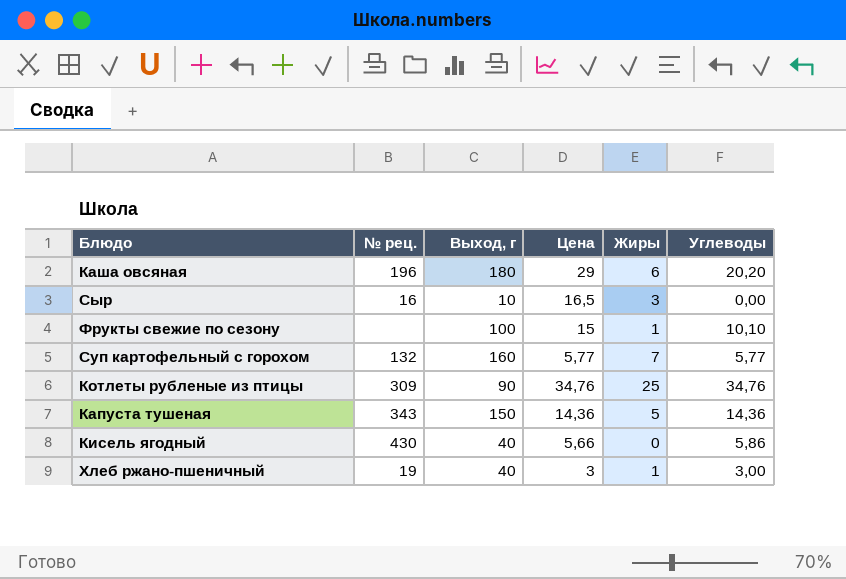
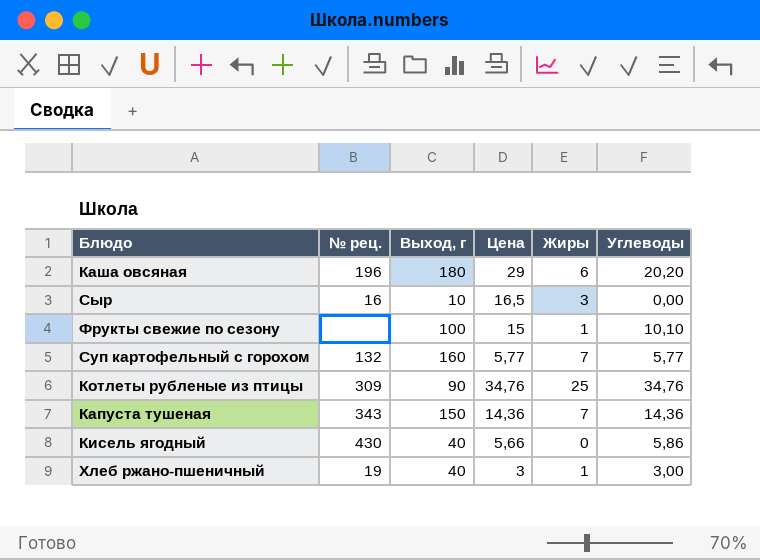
Капуста тушеная | Жиры: 5 -> 7

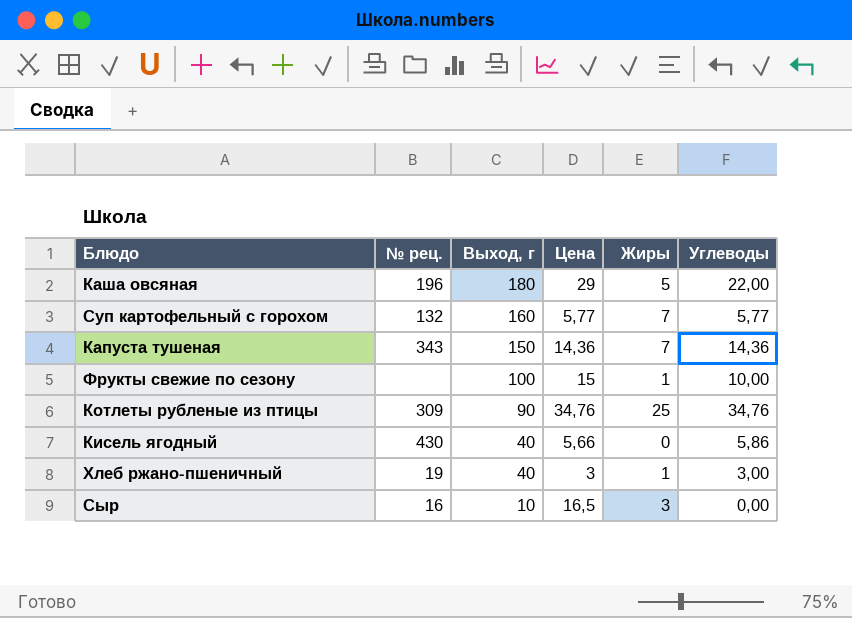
row order: none -> Выход, г descending
Каша овсяная | Жиры: 6 -> 5
Каша овсяная | Углеводы: 20,20 -> 22,00
Фрукты свежие по сезону | Углеводы: 10,10 -> 10,00

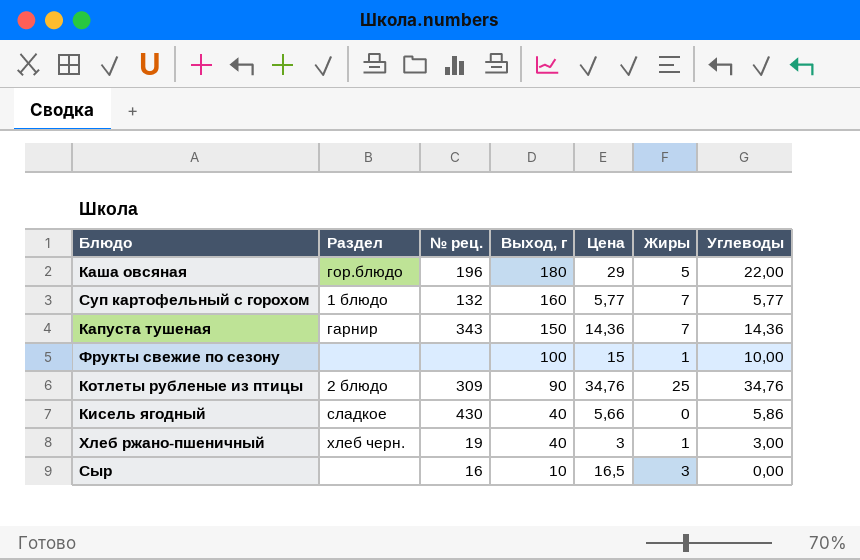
column Раздел | position: none -> 2

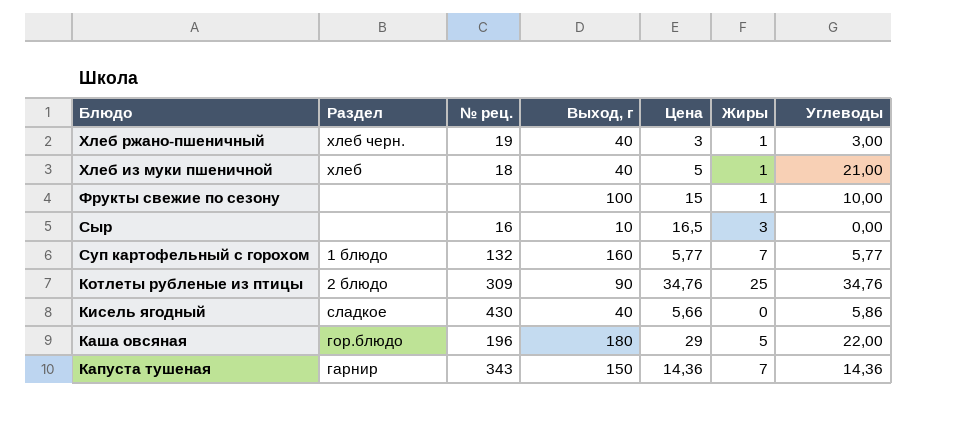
row order: Выход, г descending -> Блюдо descending
row Хлеб из муки пшеничной: none -> хлеб | 18 | 40 | 5 | 1 | 21,00

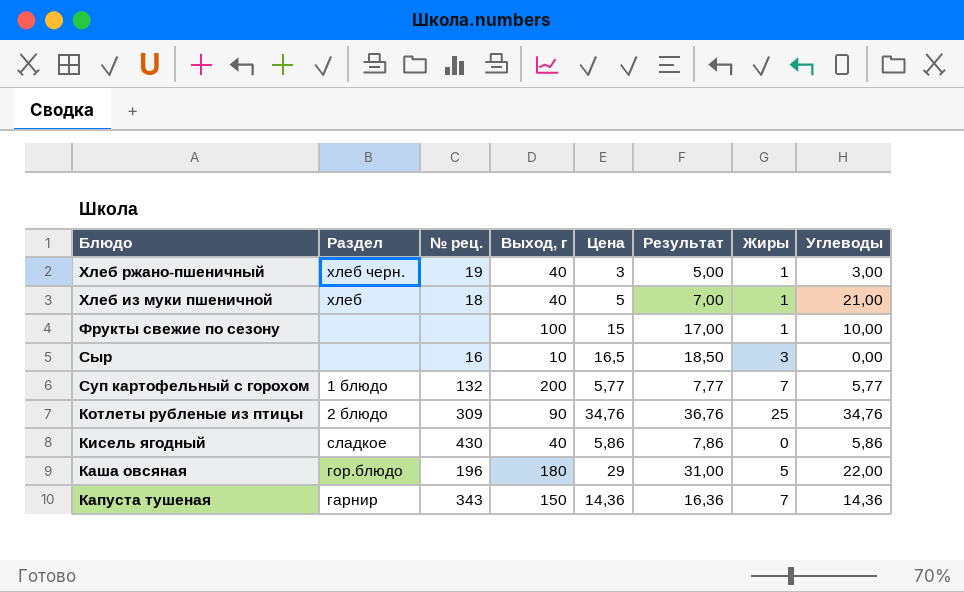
column Результат | formula: none -> [Цена] + 2
Суп картофельный с горохом | Выход, г: 160 -> 200
Кисель ягодный | Цена: 5,66 -> 5,86

